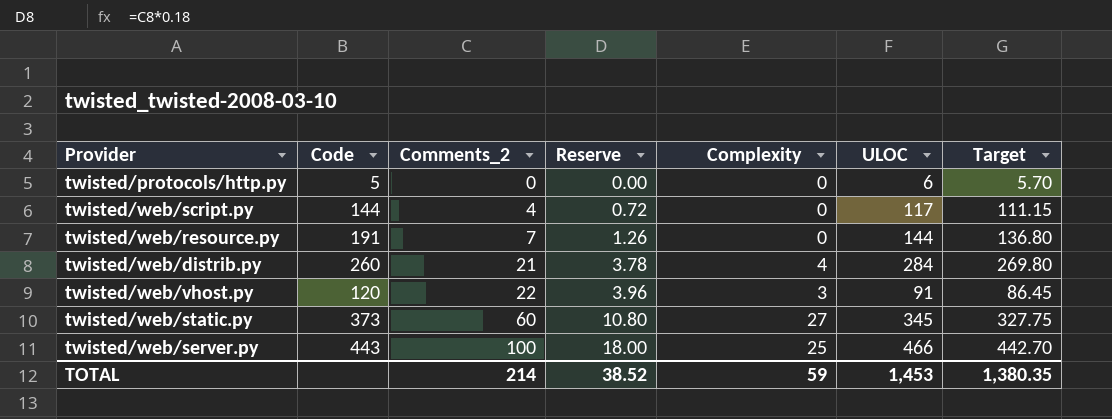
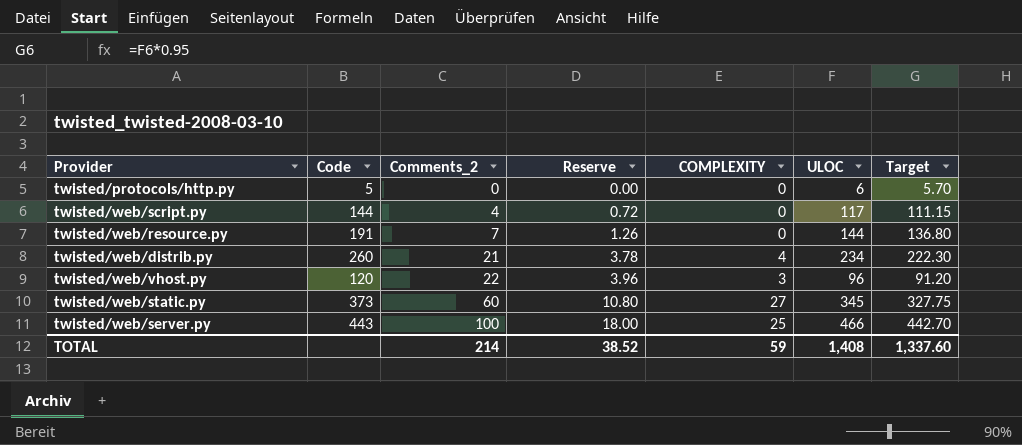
column name: Complexity -> COMPLEXITY
twisted/web/distrib.py | ULOC: 284 -> 234
twisted/web/distrib.py | Target: 269.80 -> 222.30
twisted/web/vhost.py | ULOC: 91 -> 96
twisted/web/vhost.py | Target: 86.45 -> 91.20
TOTAL | ULOC: 1,453 -> 1,408
TOTAL | Target: 1,380.35 -> 1,337.60

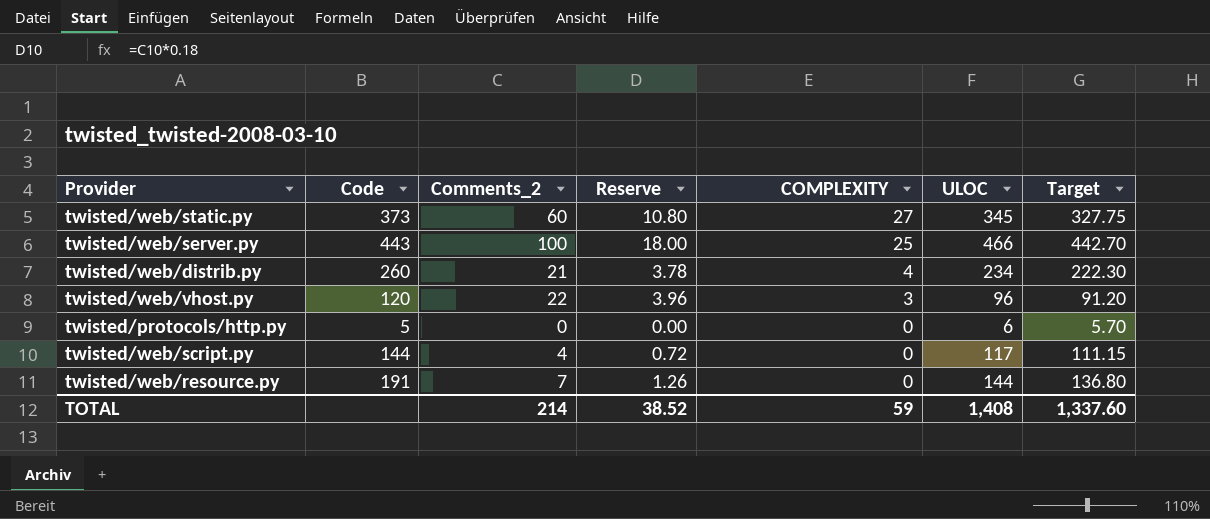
row order: Comments_2 ascending -> COMPLEXITY descending

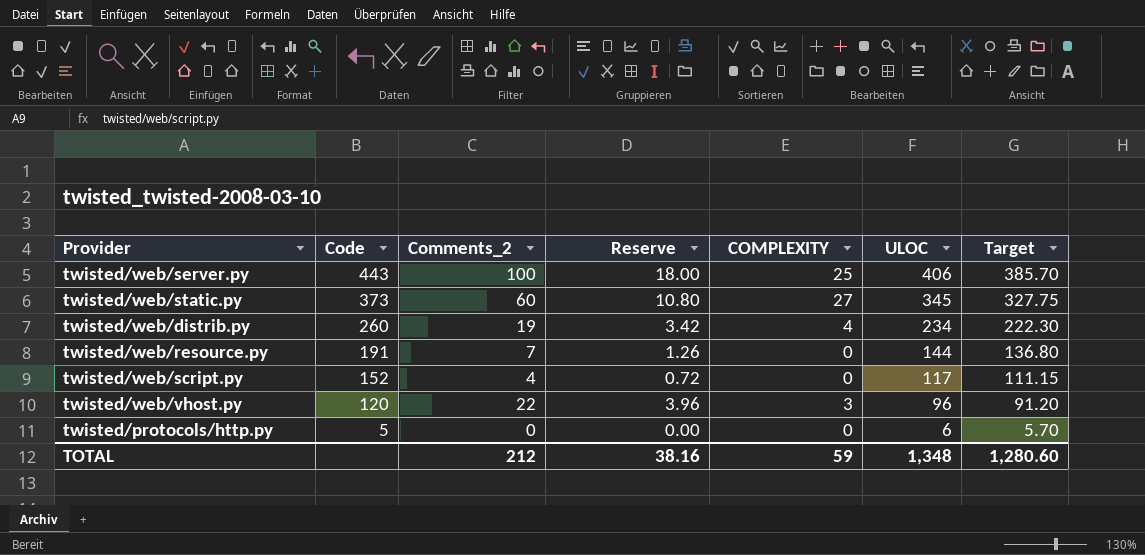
row order: COMPLEXITY descending -> Code descending
twisted/web/server.py | ULOC: 466 -> 406
twisted/web/server.py | Target: 442.70 -> 385.70
twisted/web/distrib.py | Comments_2: 21 -> 19
twisted/web/distrib.py | Reserve: 3.78 -> 3.42
twisted/web/script.py | Code: 144 -> 152
TOTAL | Comments_2: 214 -> 212
TOTAL | Reserve: 38.52 -> 38.16
TOTAL | ULOC: 1,408 -> 1,348
TOTAL | Target: 1,337.60 -> 1,280.60

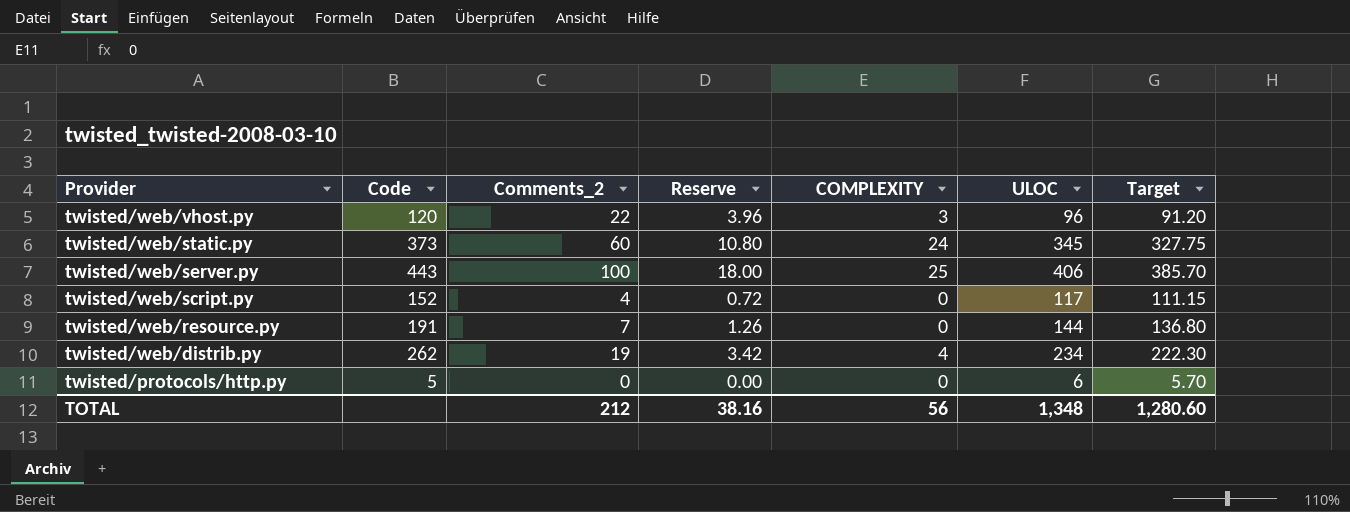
row order: Code descending -> Provider descending
twisted/web/static.py | COMPLEXITY: 27 -> 24
twisted/web/distrib.py | Code: 260 -> 262
TOTAL | COMPLEXITY: 59 -> 56

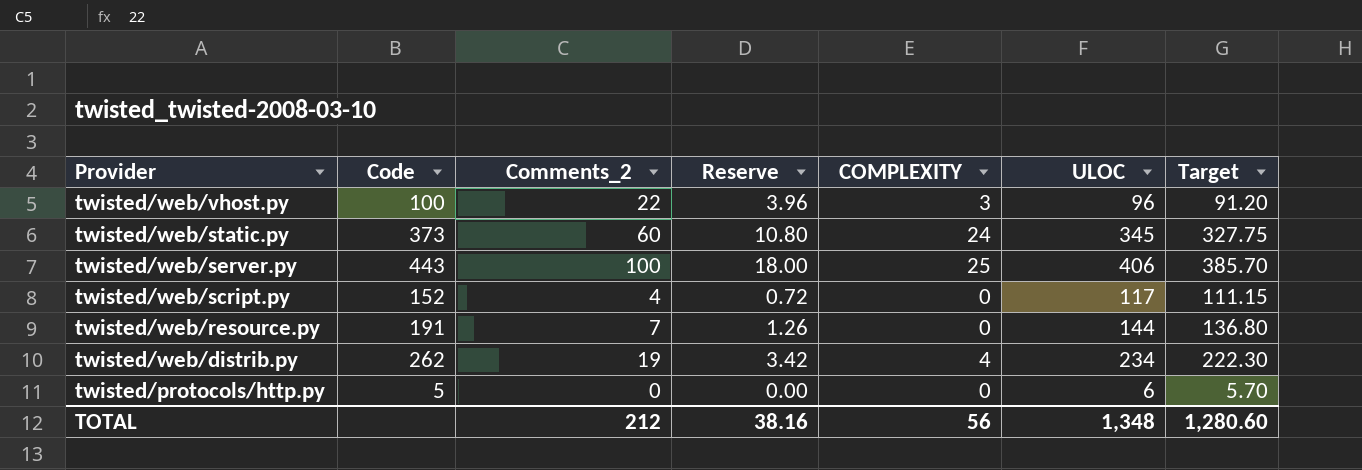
twisted/web/vhost.py | Code: 120 -> 100

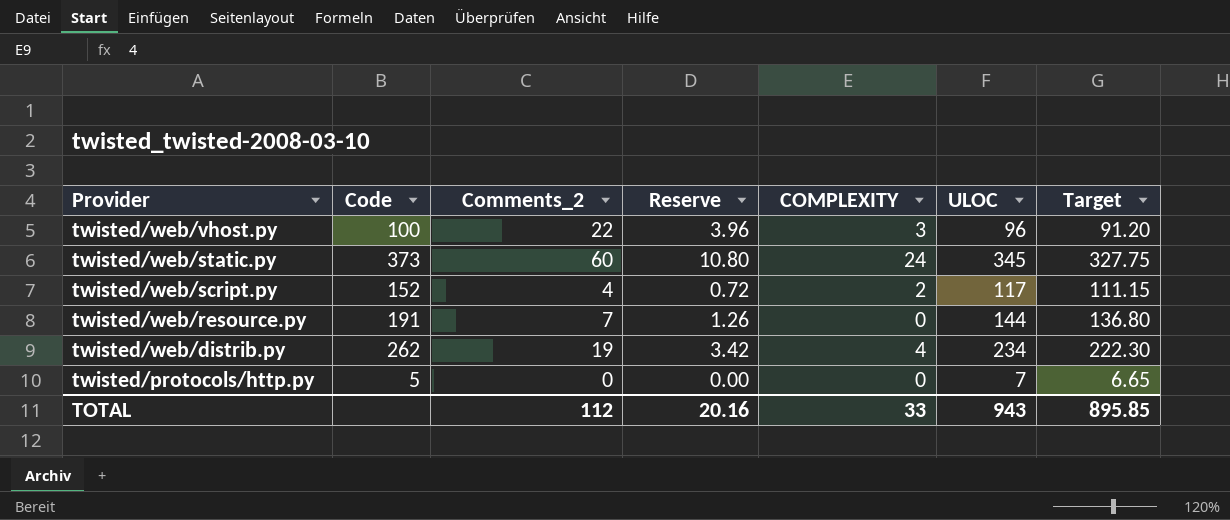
row twisted/web/server.py: 443 | 100 | 18.00 | 25 | 406 | 385.70 -> none
twisted/web/script.py | COMPLEXITY: 0 -> 2
twisted/protocols/http.py | ULOC: 6 -> 7
twisted/protocols/http.py | Target: 5.70 -> 6.65
TOTAL | Comments_2: 212 -> 112
TOTAL | Reserve: 38.16 -> 20.16
TOTAL | COMPLEXITY: 56 -> 33
TOTAL | ULOC: 1,348 -> 943
TOTAL | Target: 1,280.60 -> 895.85

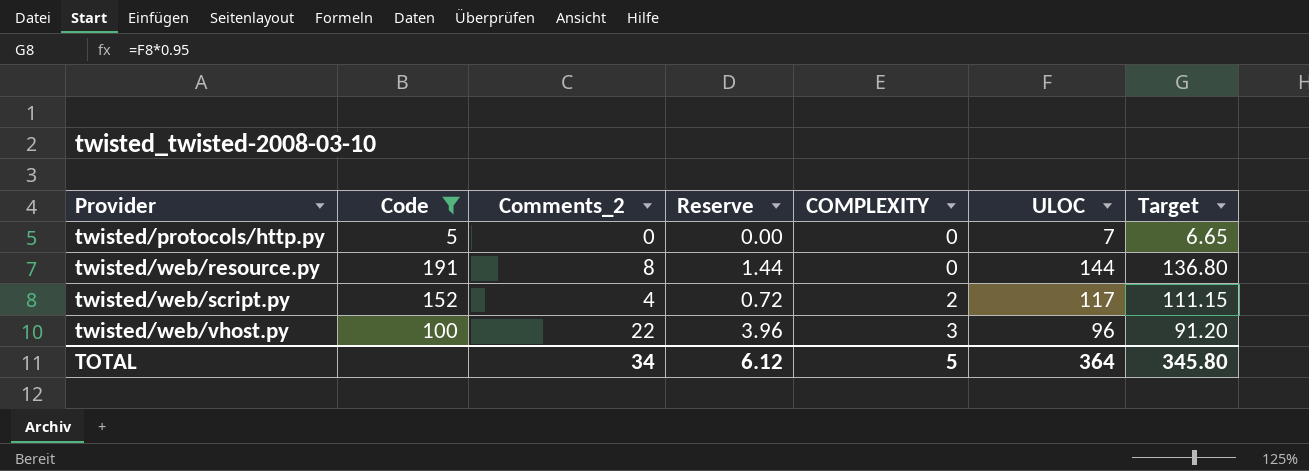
filter: none -> Code <= 191
row order: Provider descending -> Provider ascending
twisted/web/resource.py | Comments_2: 7 -> 8
twisted/web/resource.py | Reserve: 1.26 -> 1.44
TOTAL | Comments_2: 112 -> 34
TOTAL | Reserve: 20.16 -> 6.12
TOTAL | COMPLEXITY: 33 -> 5
TOTAL | ULOC: 943 -> 364
TOTAL | Target: 895.85 -> 345.80

